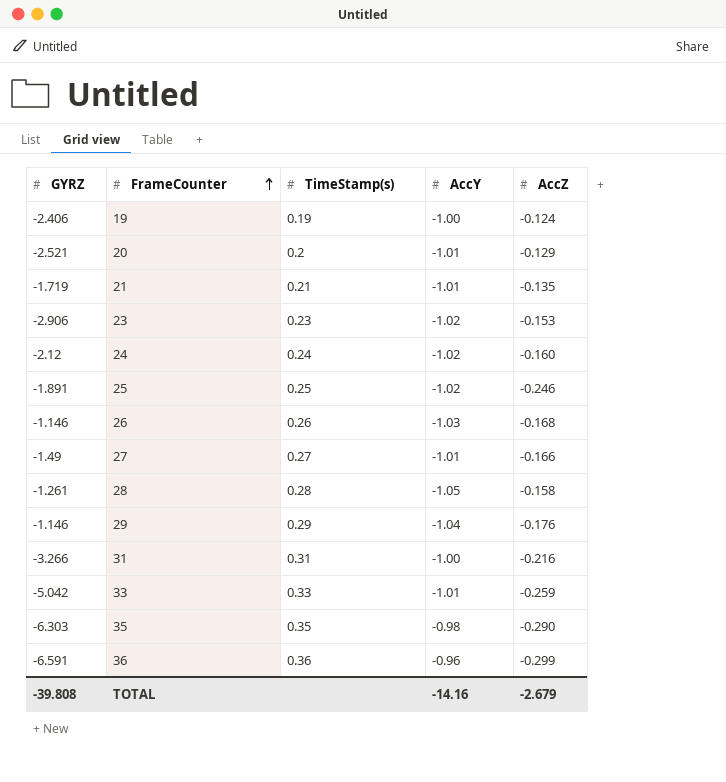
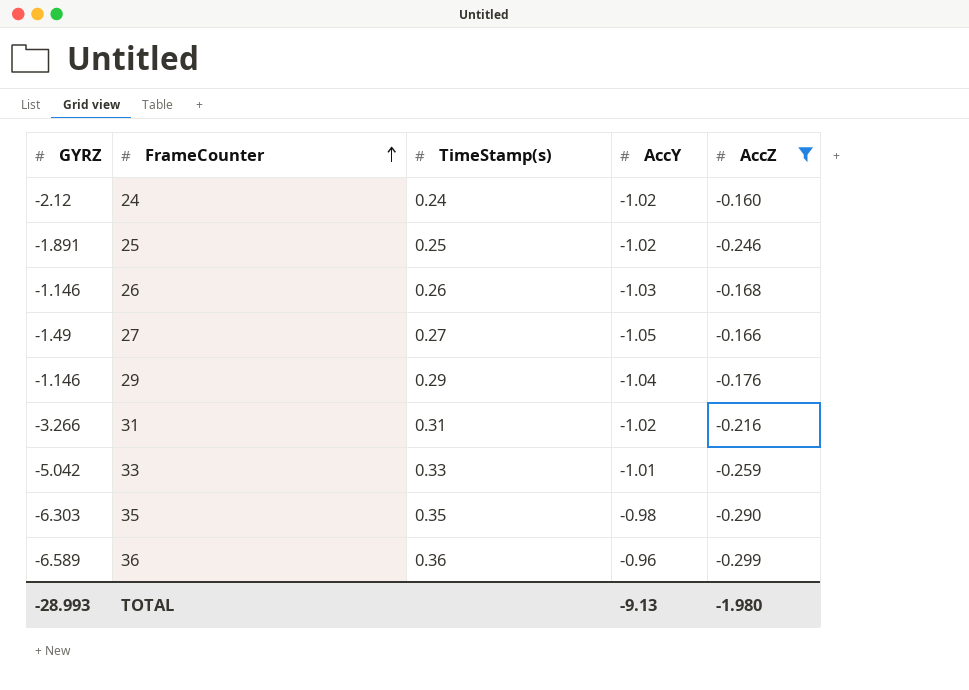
filter: none -> AccZ <= -0.160
27 | AccY: -1.01 -> -1.05
31 | AccY: -1.00 -> -1.02
36 | GYRZ: -6.591 -> -6.589
TOTAL | GYRZ: -39.808 -> -28.993
TOTAL | AccY: -14.16 -> -9.13
TOTAL | AccZ: -2.679 -> -1.980

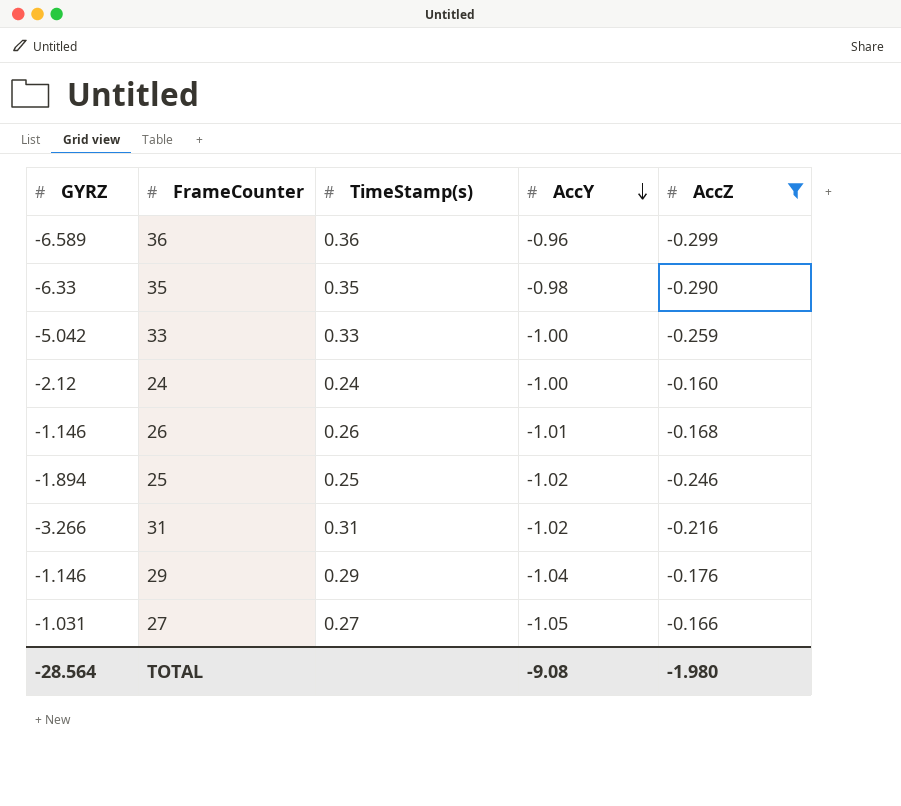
row order: FrameCounter ascending -> AccY descending
35 | GYRZ: -6.303 -> -6.33
33 | AccY: -1.01 -> -1.00
24 | AccY: -1.02 -> -1.00
26 | AccY: -1.03 -> -1.01
25 | GYRZ: -1.891 -> -1.894
27 | GYRZ: -1.49 -> -1.031
TOTAL | GYRZ: -28.993 -> -28.564
TOTAL | AccY: -9.13 -> -9.08

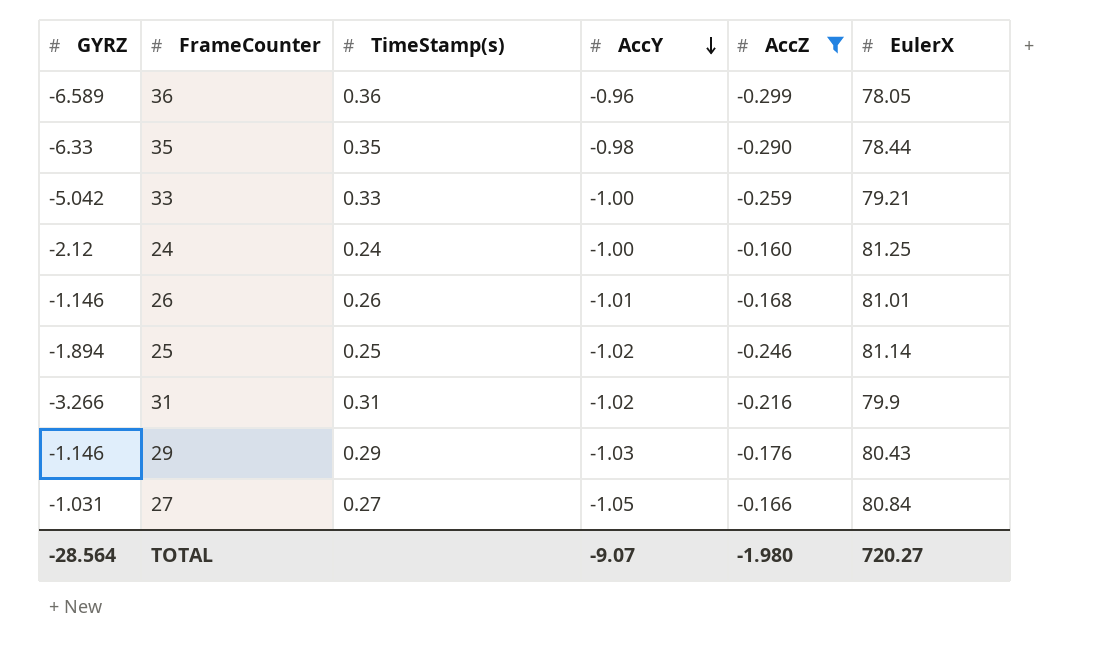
column EulerX | position: none -> 6
29 | AccY: -1.04 -> -1.03
TOTAL | AccY: -9.08 -> -9.07

